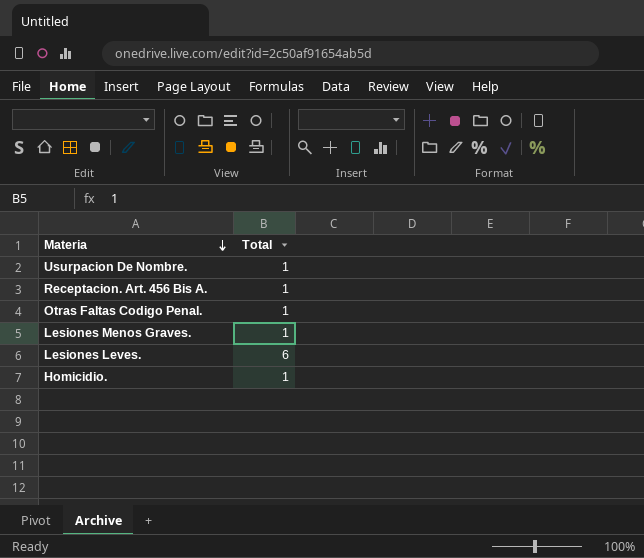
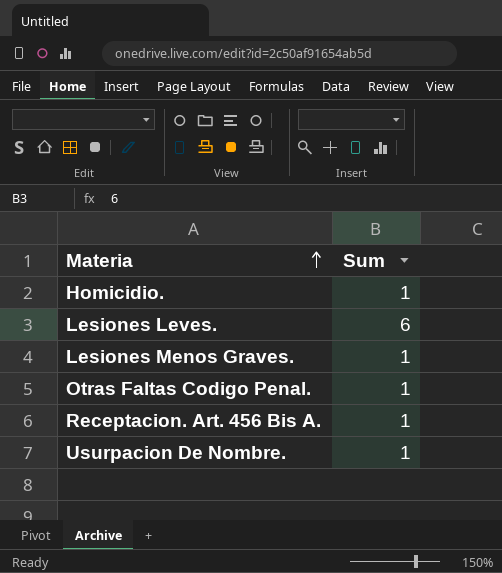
row order: Materia descending -> Materia ascending
column name: Total -> Sum

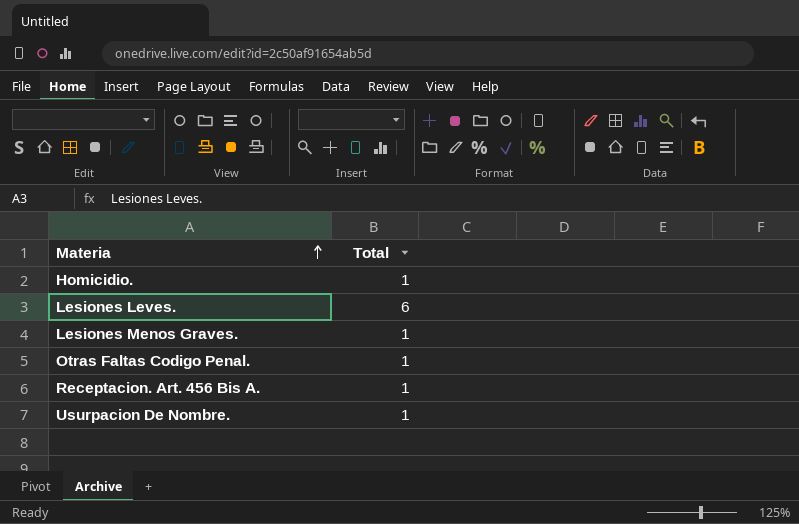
column name: Sum -> Total

